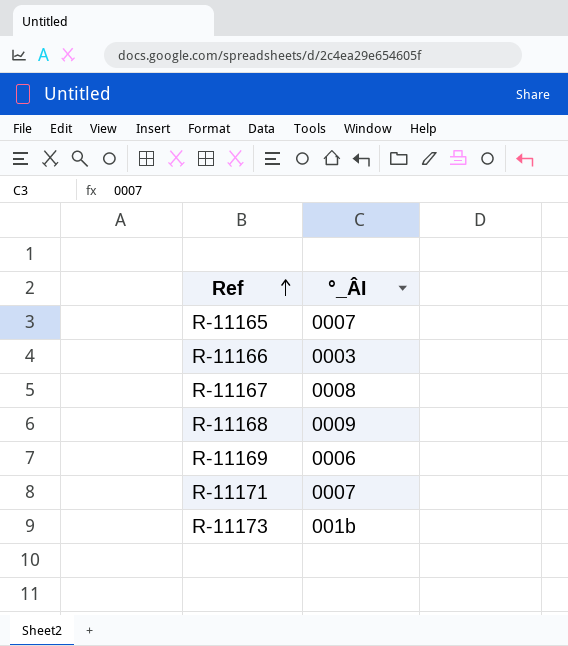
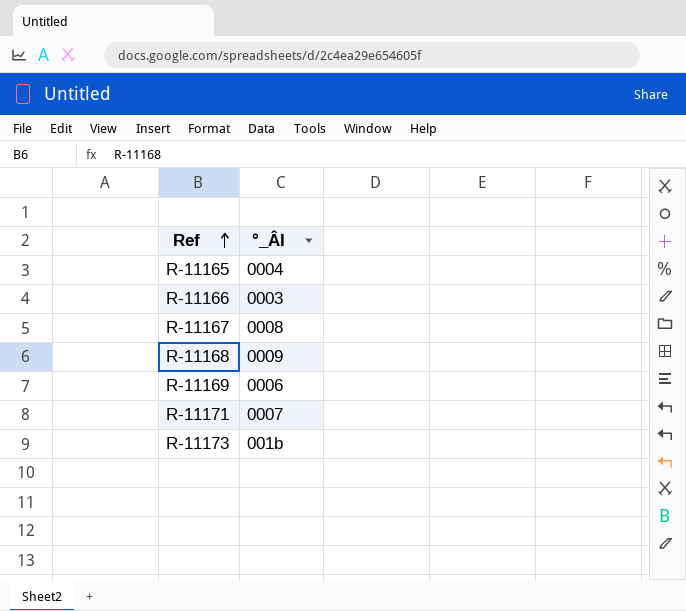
R-11165 | °_ÂI: 0007 -> 0004

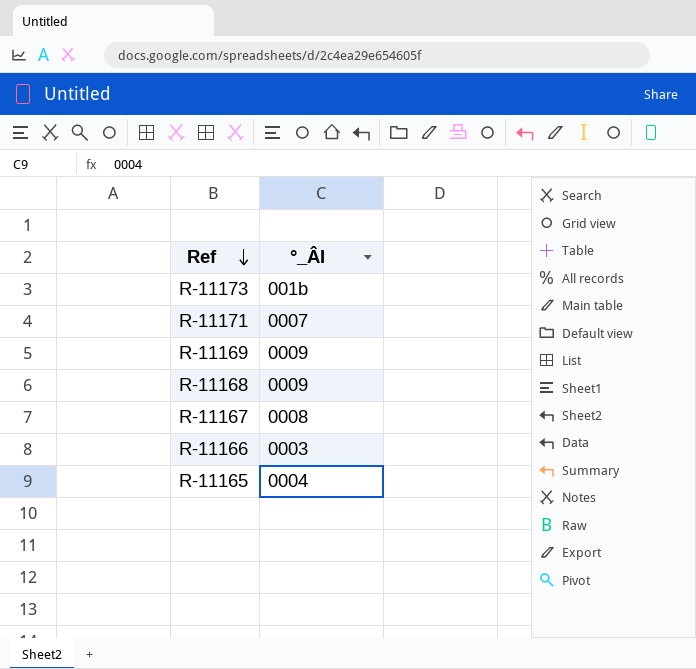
row order: Ref ascending -> Ref descending
R-11169 | °_ÂI: 0006 -> 0009

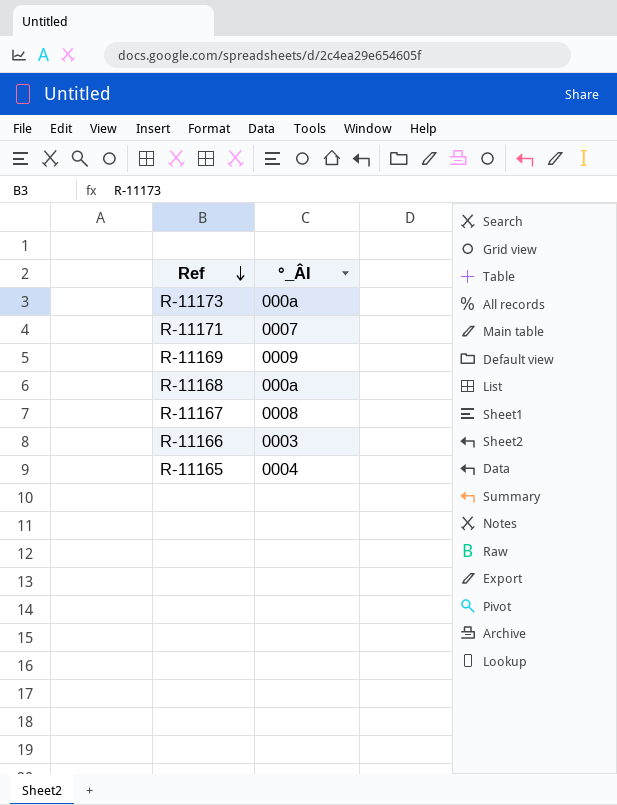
R-11173 | °_ÂI: 001b -> 000a
R-11168 | °_ÂI: 0009 -> 000a

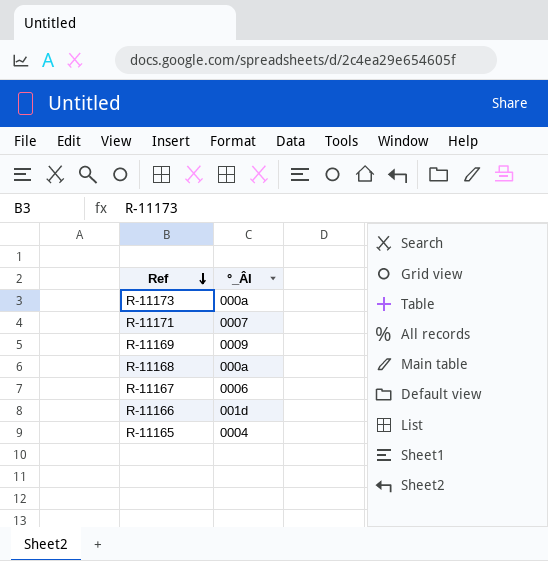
R-11167 | °_ÂI: 0008 -> 0006
R-11166 | °_ÂI: 0003 -> 001d

